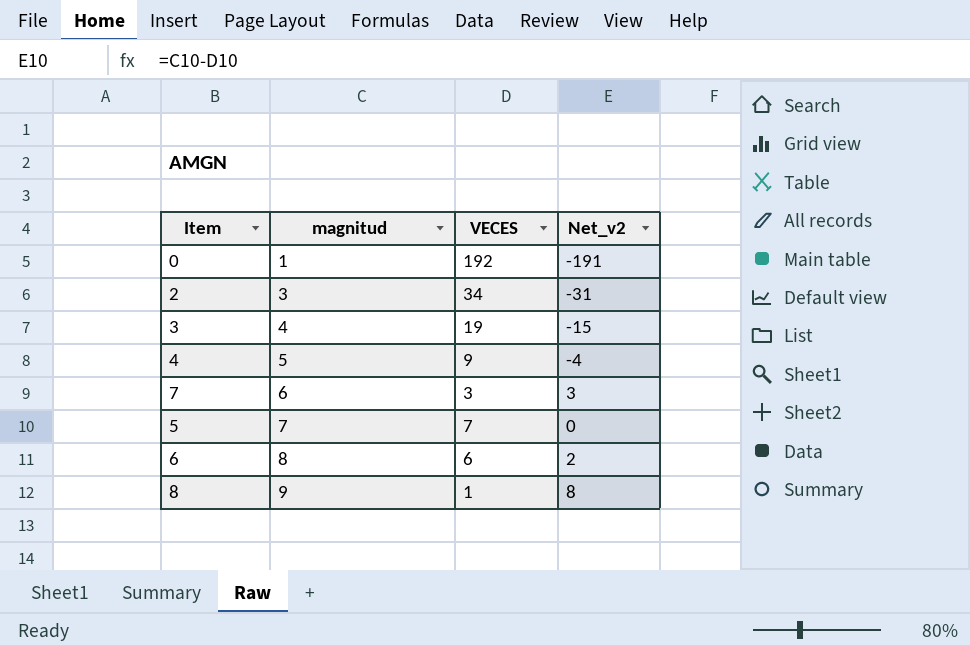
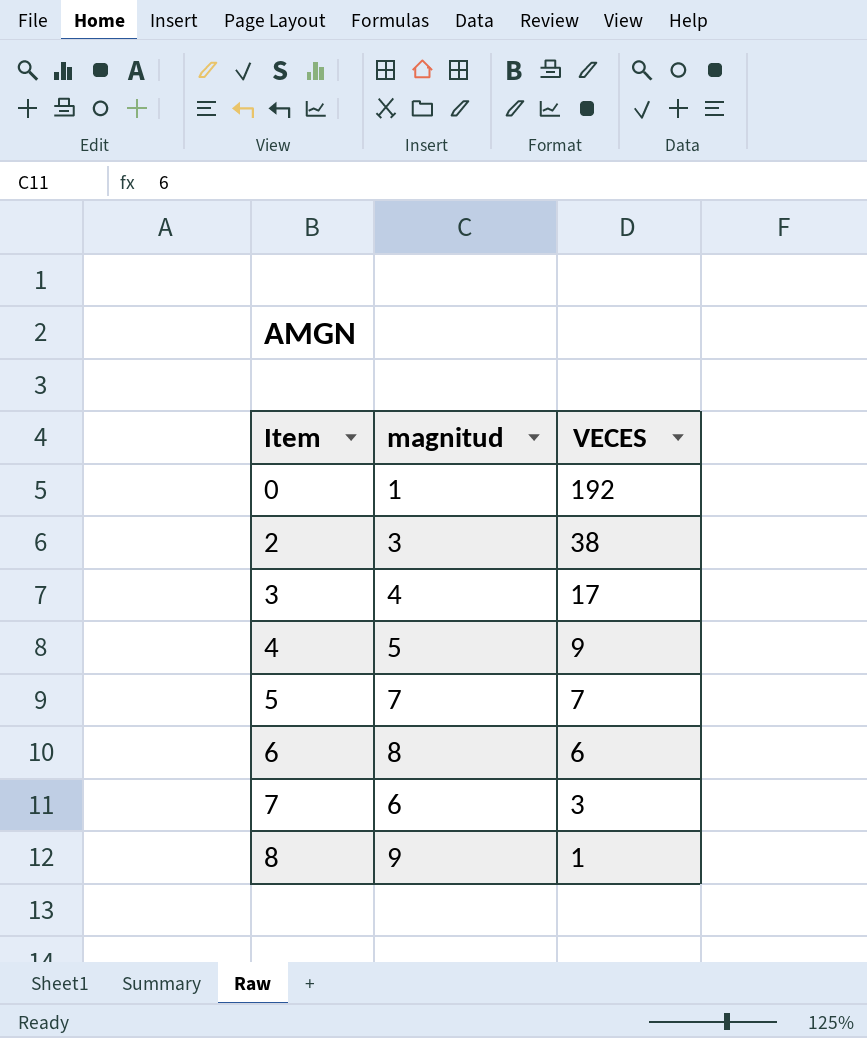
row order: magnitud ascending -> Item ascending
column Net_v2 | formula: [magnitud] - [VECES] -> none
2 | VECES: 34 -> 38
3 | VECES: 19 -> 17

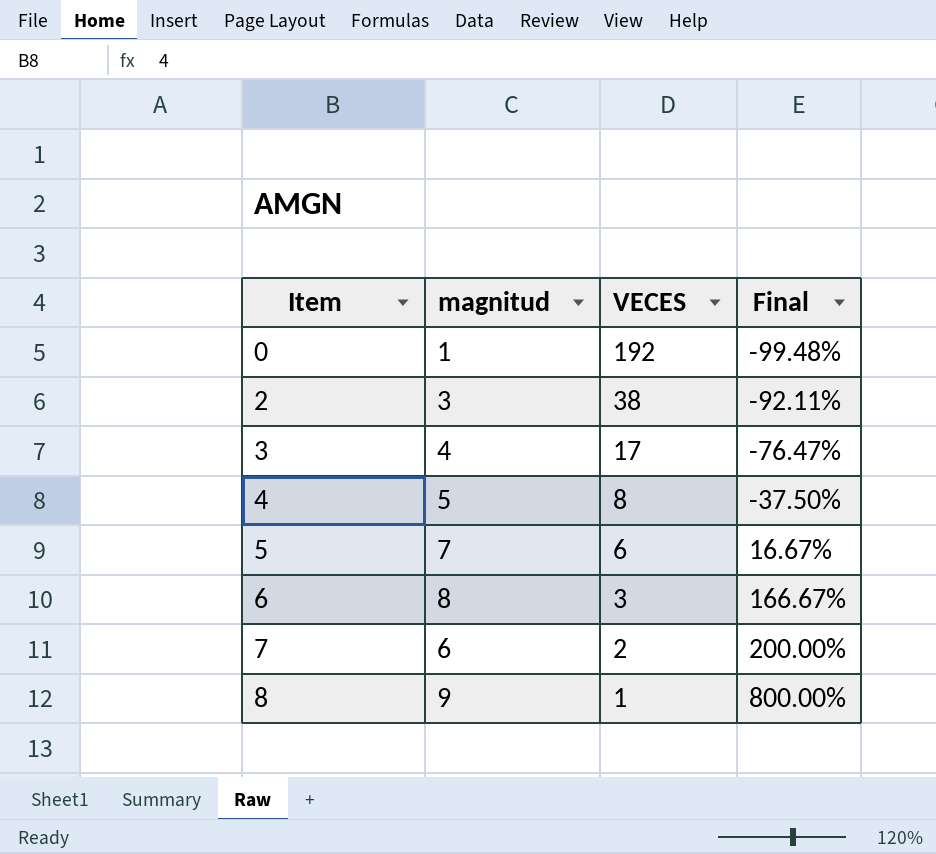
column Final | formula: none -> ([magnitud] - [VECES]) / [VECES]
4 | VECES: 9 -> 8
5 | VECES: 7 -> 6
6 | VECES: 6 -> 3
7 | VECES: 3 -> 2

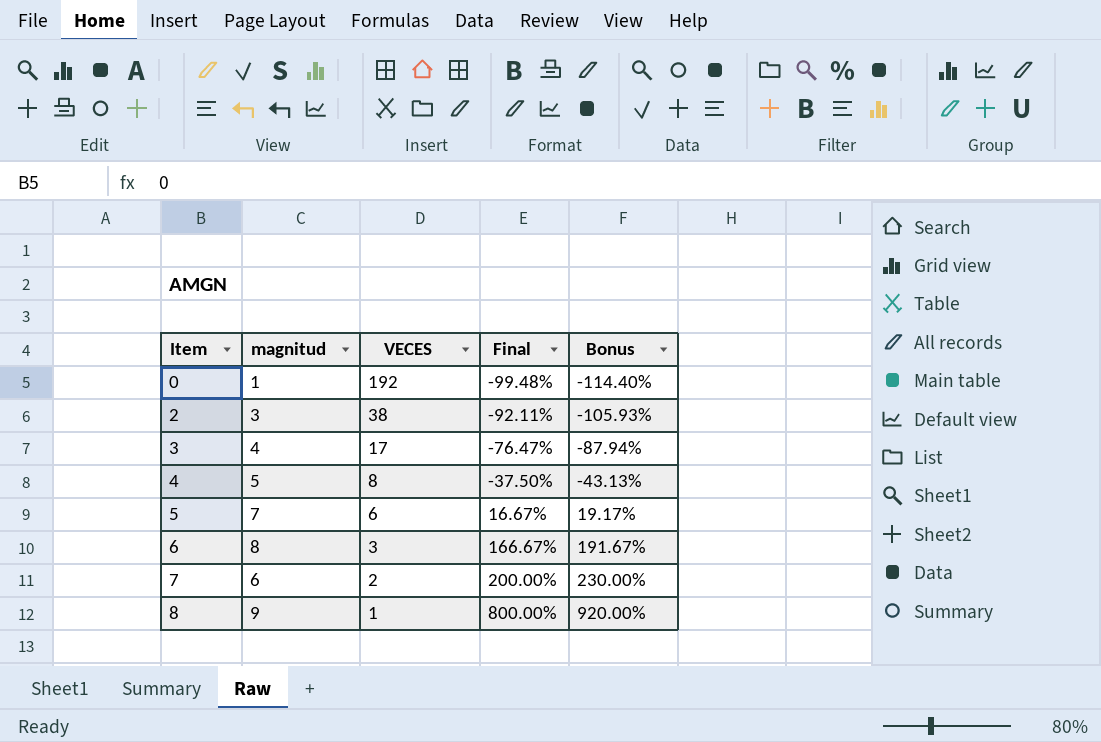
column Bonus | formula: none -> [Final] * 1.15

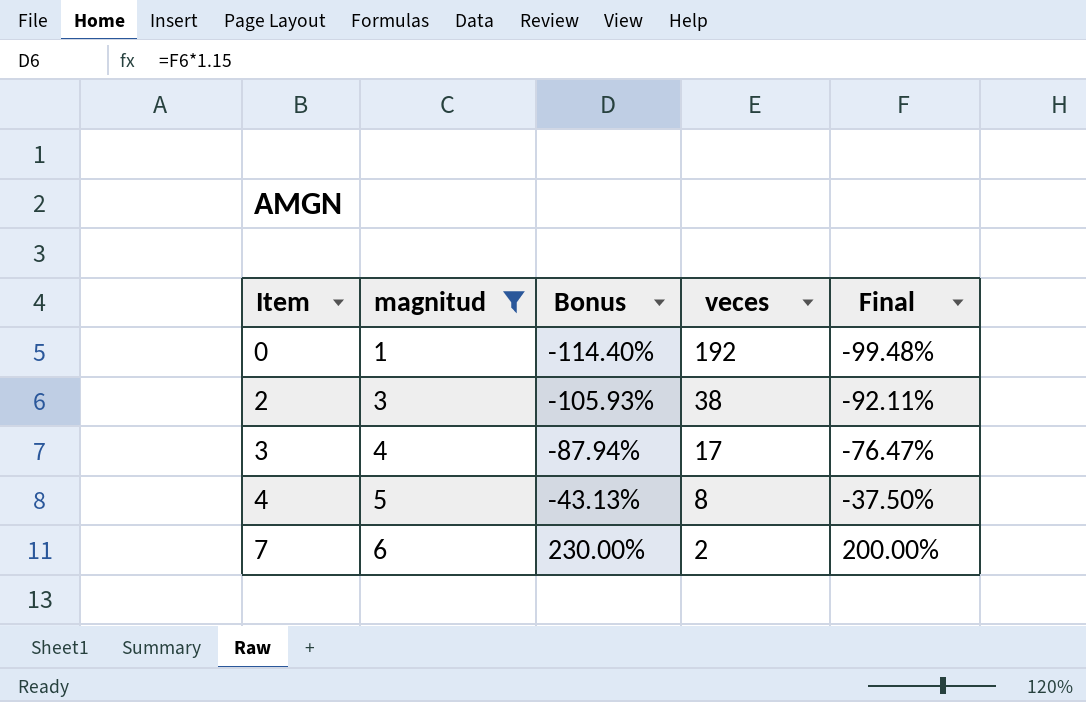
filter: none -> magnitud <= 6
column Bonus | position: 5 -> 3
column name: VECES -> veces

